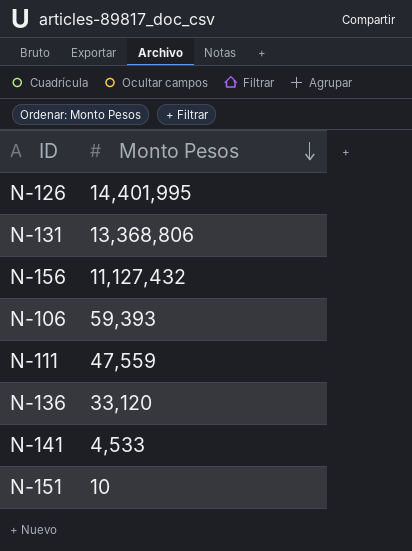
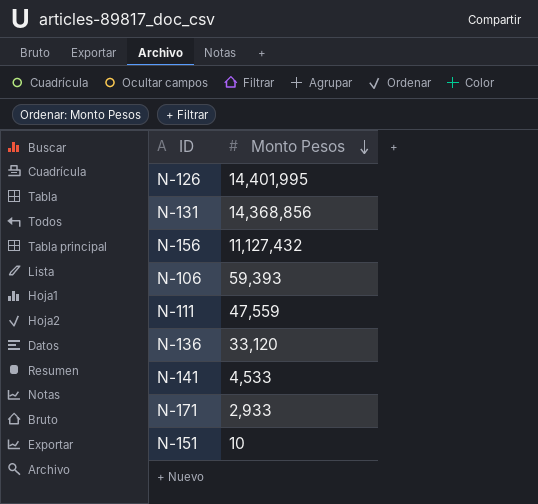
N-131 | Monto Pesos: 13,368,806 -> 14,368,856
row N-171: none -> 2,933

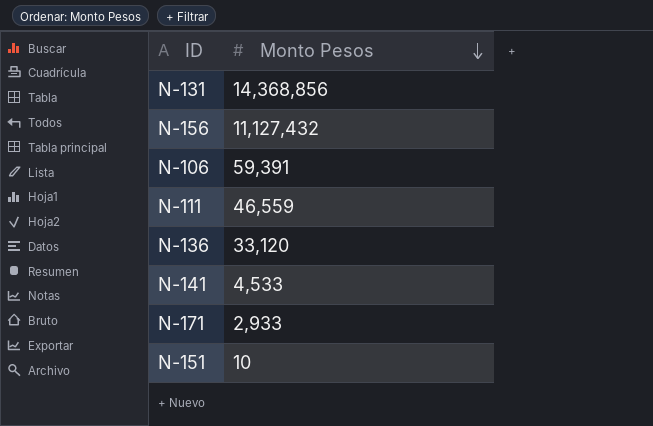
row N-126: 14,401,995 -> none
N-106 | Monto Pesos: 59,393 -> 59,391
N-111 | Monto Pesos: 47,559 -> 46,559

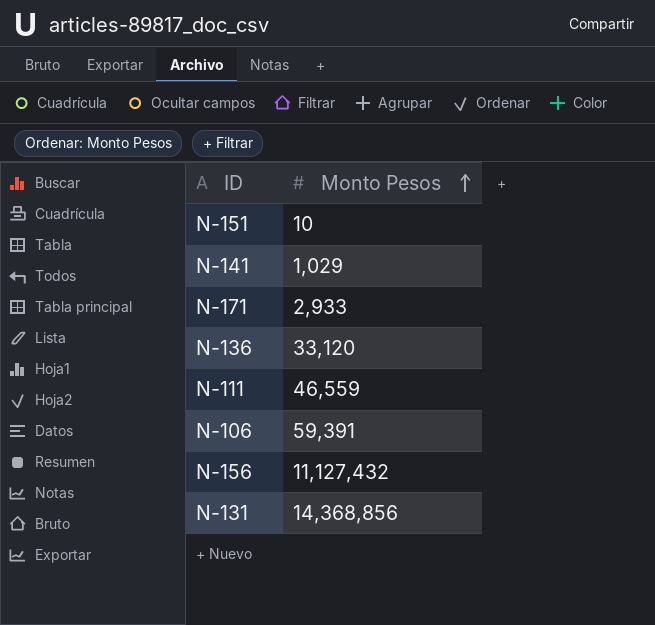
row order: Monto Pesos descending -> Monto Pesos ascending
N-141 | Monto Pesos: 4,533 -> 1,029

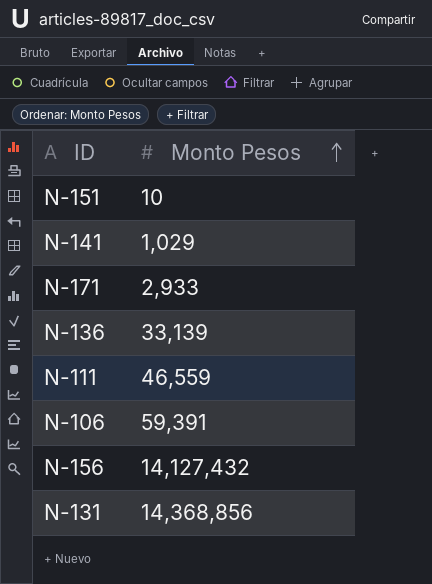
N-136 | Monto Pesos: 33,120 -> 33,139
N-156 | Monto Pesos: 11,127,432 -> 14,127,432

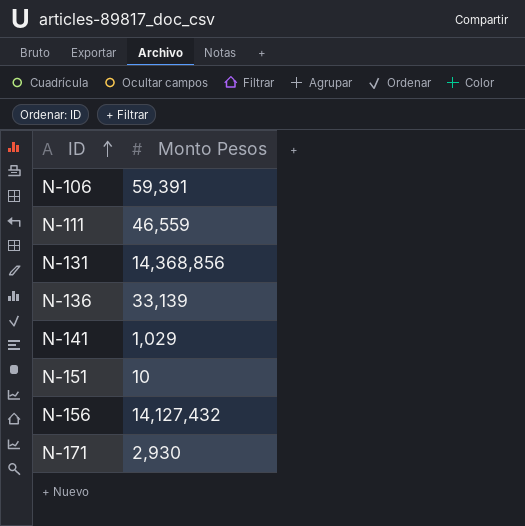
row order: Monto Pesos ascending -> ID ascending
N-171 | Monto Pesos: 2,933 -> 2,930

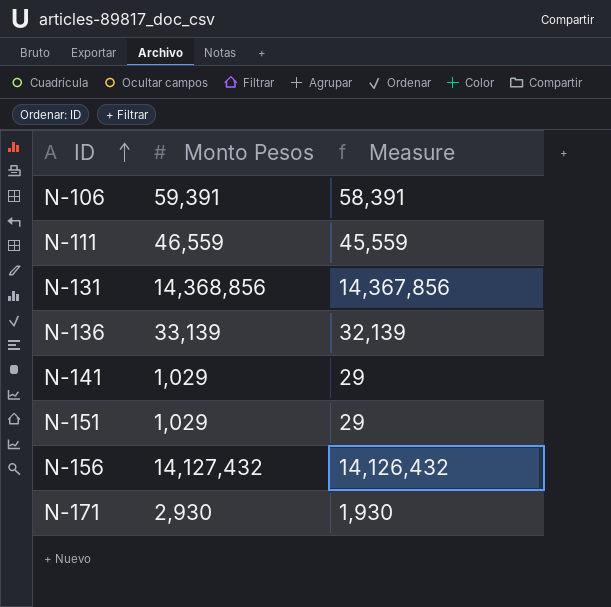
column Measure | formula: none -> [Monto Pesos] - 1000
N-151 | Monto Pesos: 10 -> 1,029

